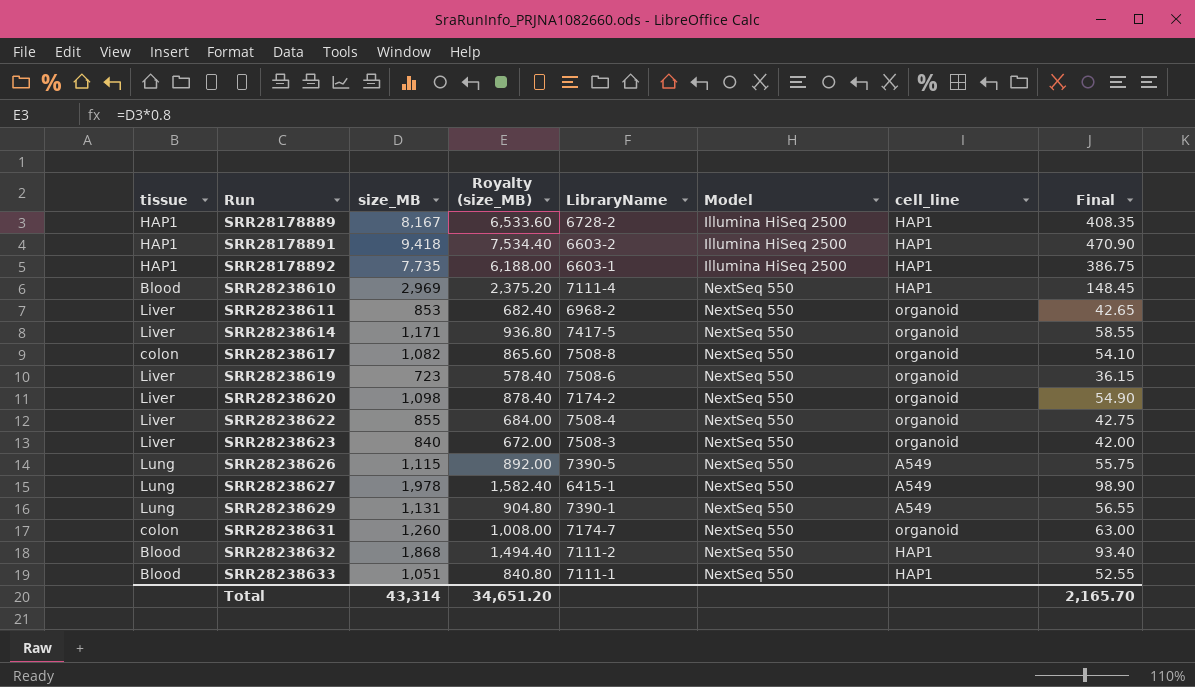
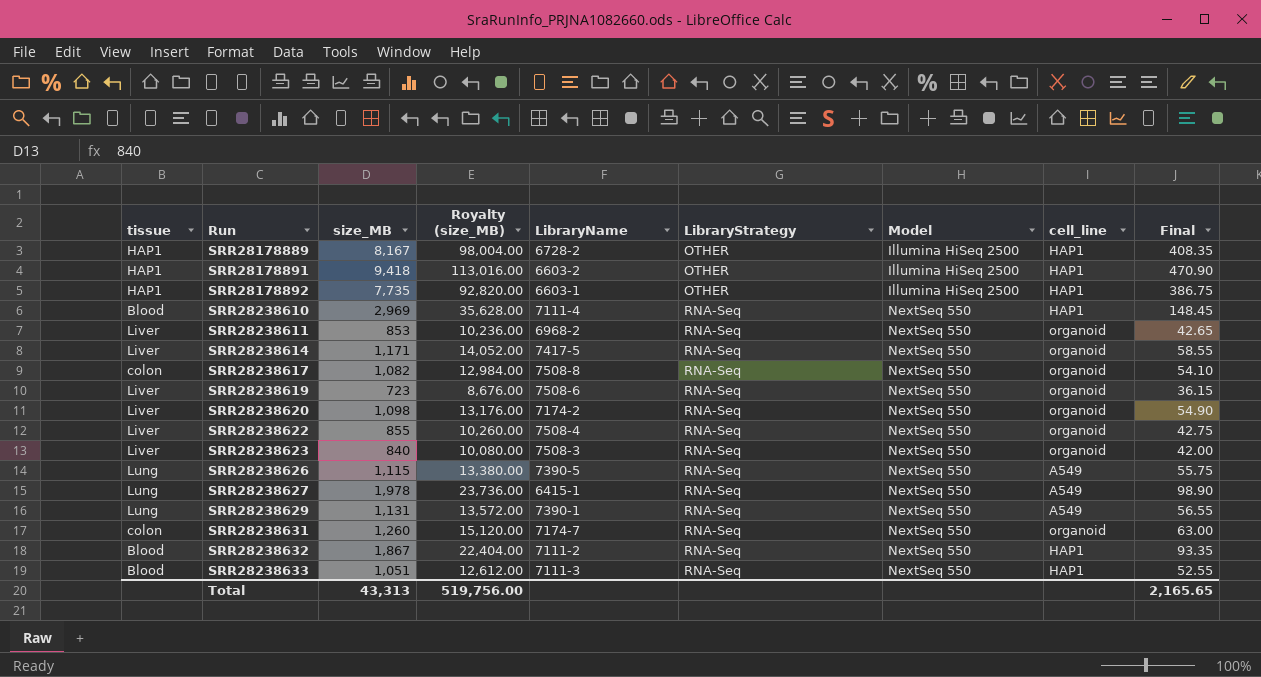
column Royalty (size_MB) | formula: [size_MB] * 0.8 -> [size_MB] * 12
column LibraryStrategy | position: none -> 6
SRR28238632 | size_MB: 1,868 -> 1,867
SRR28238632 | Final: 93.40 -> 93.35
SRR28238633 | LibraryName: 7111-1 -> 7111-3
Total | size_MB: 43,314 -> 43,313
Total | Royalty (size_MB): 34,651.20 -> 519,756.00
Total | Final: 2,165.70 -> 2,165.65

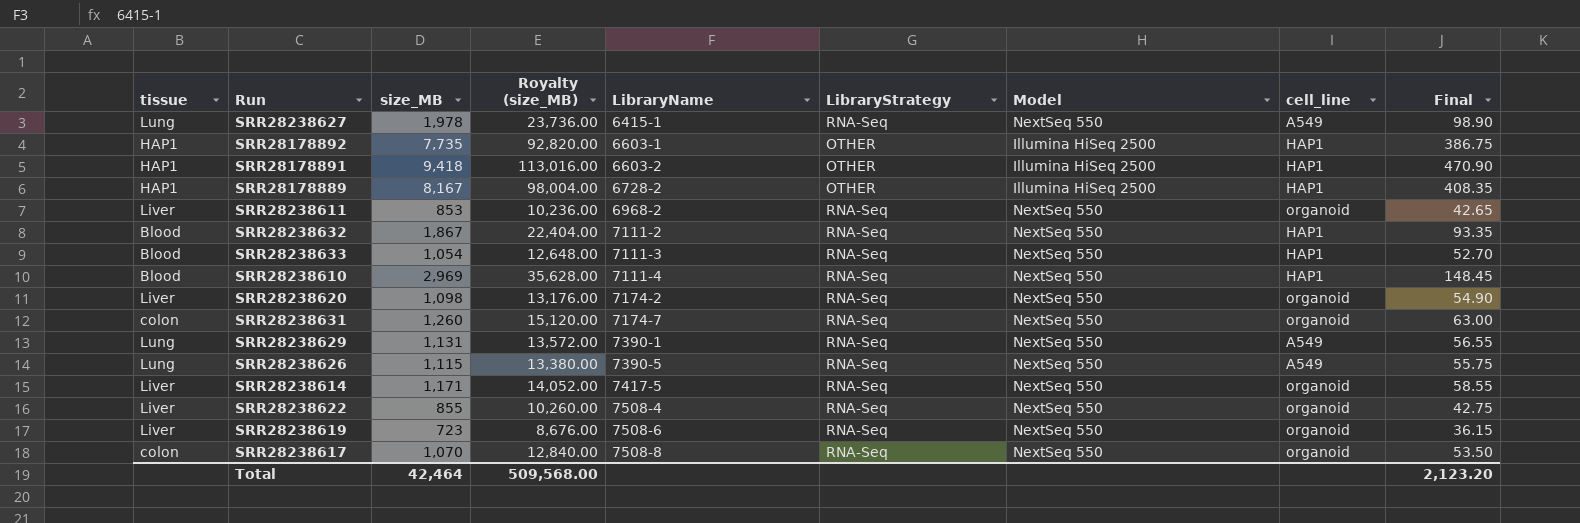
row order: Run ascending -> LibraryName ascending
row SRR28238623: Liver | 840 | 10,080.00 | 7508-3 | RNA-Seq | NextSeq 550 | organoid | 42.00 -> none
SRR28238633 | size_MB: 1,051 -> 1,054
SRR28238633 | Royalty (size_MB): 12,612.00 -> 12,648.00
SRR28238633 | Final: 52.55 -> 52.70
SRR28238617 | size_MB: 1,082 -> 1,070
SRR28238617 | Royalty (size_MB): 12,984.00 -> 12,840.00
SRR28238617 | Final: 54.10 -> 53.50
Total | size_MB: 43,313 -> 42,464
Total | Royalty (size_MB): 519,756.00 -> 509,568.00
Total | Final: 2,165.65 -> 2,123.20

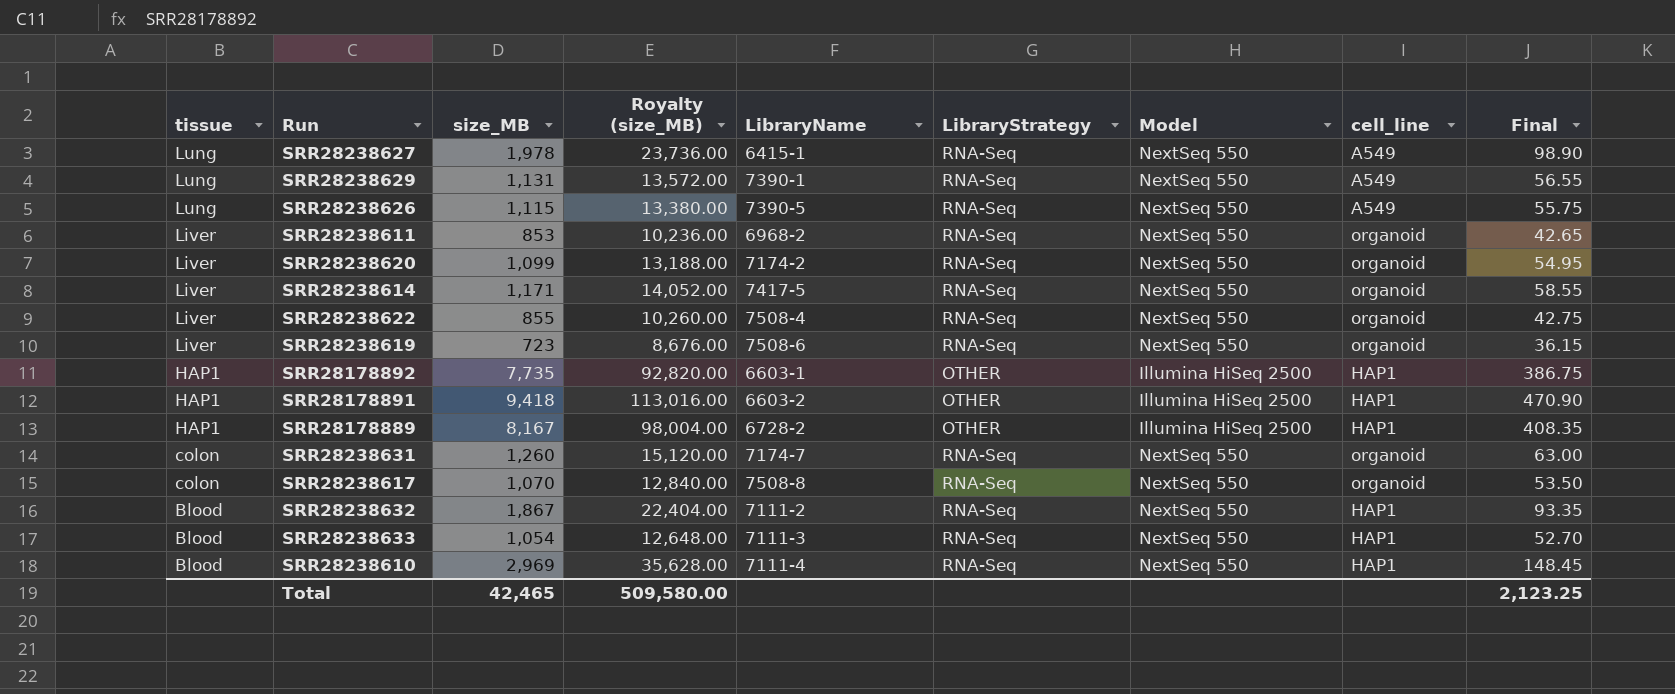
row order: LibraryName ascending -> tissue descending
SRR28238620 | size_MB: 1,098 -> 1,099
SRR28238620 | Royalty (size_MB): 13,176.00 -> 13,188.00
SRR28238620 | Final: 54.90 -> 54.95
Total | size_MB: 42,464 -> 42,465
Total | Royalty (size_MB): 509,568.00 -> 509,580.00
Total | Final: 2,123.20 -> 2,123.25

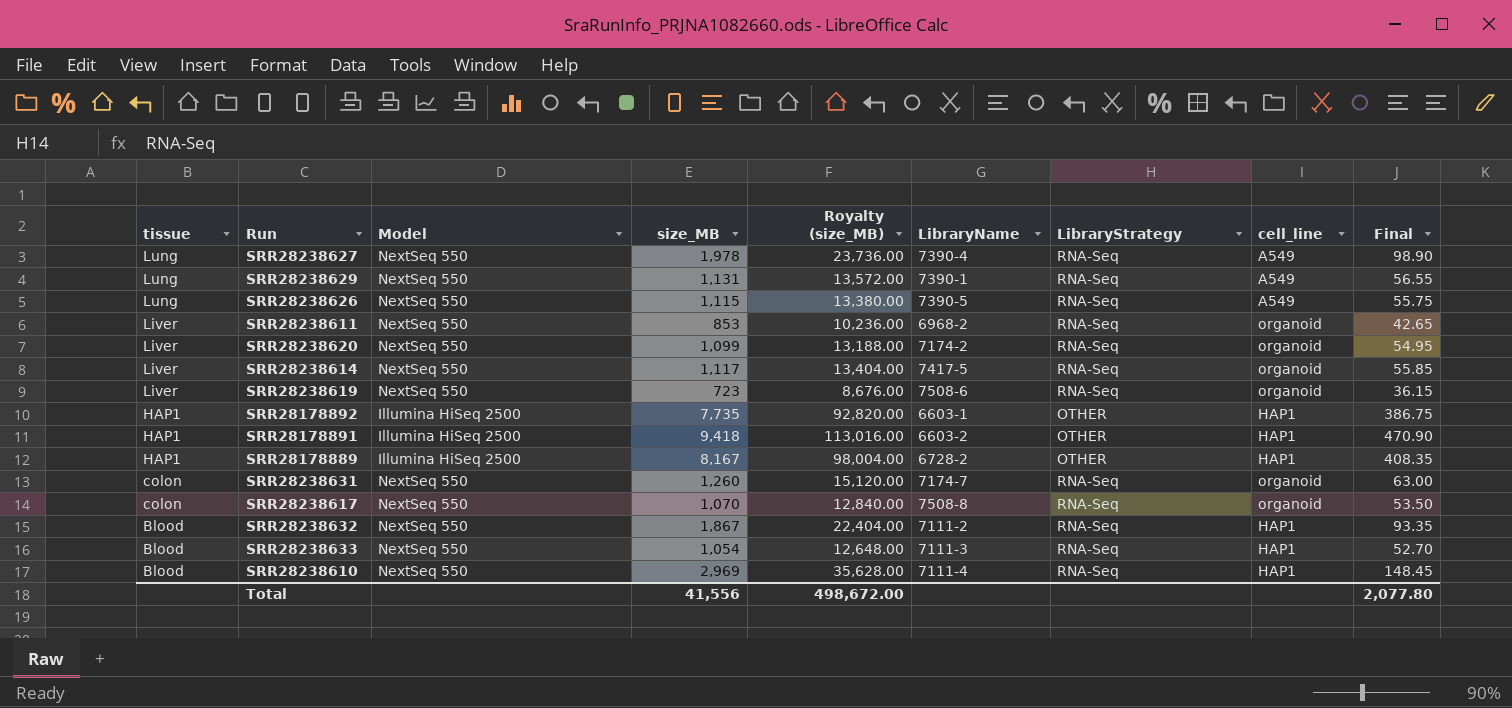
column Model | position: 7 -> 3
row SRR28238622: Liver | 855 | 10,260.00 | 7508-4 | RNA-Seq | NextSeq 550 | organoid | 42.75 -> none
SRR28238627 | LibraryName: 6415-1 -> 7390-4
SRR28238614 | size_MB: 1,171 -> 1,117
SRR28238614 | Royalty (size_MB): 14,052.00 -> 13,404.00
SRR28238614 | Final: 58.55 -> 55.85
Total | size_MB: 42,465 -> 41,556
Total | Royalty (size_MB): 509,580.00 -> 498,672.00
Total | Final: 2,123.25 -> 2,077.80

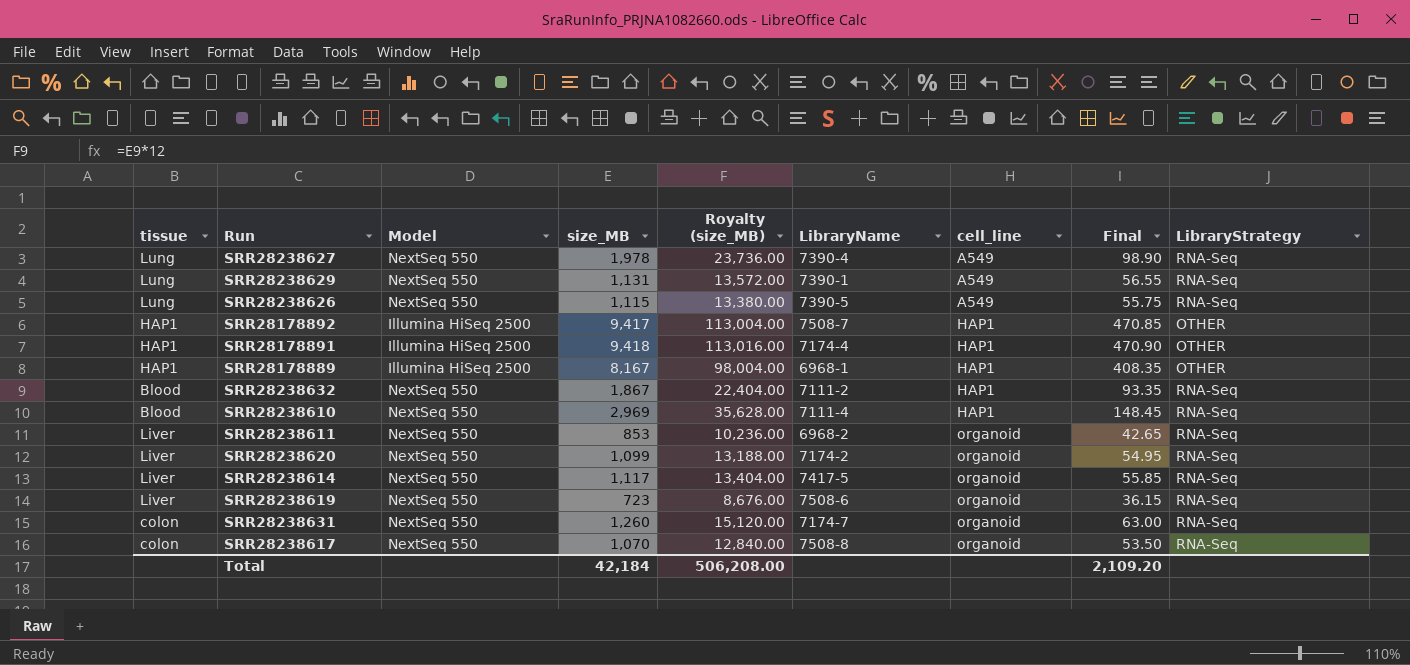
row order: tissue descending -> cell_line ascending
column LibraryStrategy | position: 7 -> 9
row SRR28238633: Blood | NextSeq 550 | 1,054 | 12,648.00 | 7111-3 | RNA-Seq | HAP1 | 52.70 -> none
SRR28178892 | size_MB: 7,735 -> 9,417
SRR28178892 | Royalty (size_MB): 92,820.00 -> 113,004.00
SRR28178892 | LibraryName: 6603-1 -> 7508-7
SRR28178892 | Final: 386.75 -> 470.85
SRR28178891 | LibraryName: 6603-2 -> 7174-4
SRR28178889 | LibraryName: 6728-2 -> 6968-1
Total | size_MB: 41,556 -> 42,184
Total | Royalty (size_MB): 498,672.00 -> 506,208.00
Total | Final: 2,077.80 -> 2,109.20

